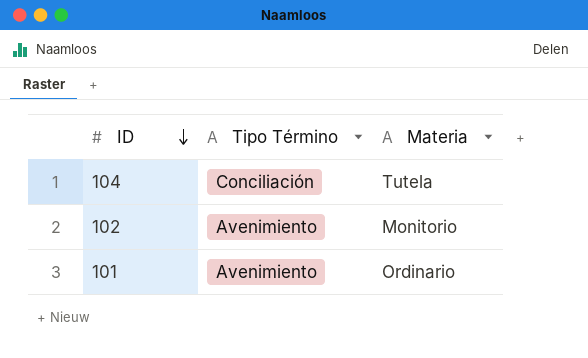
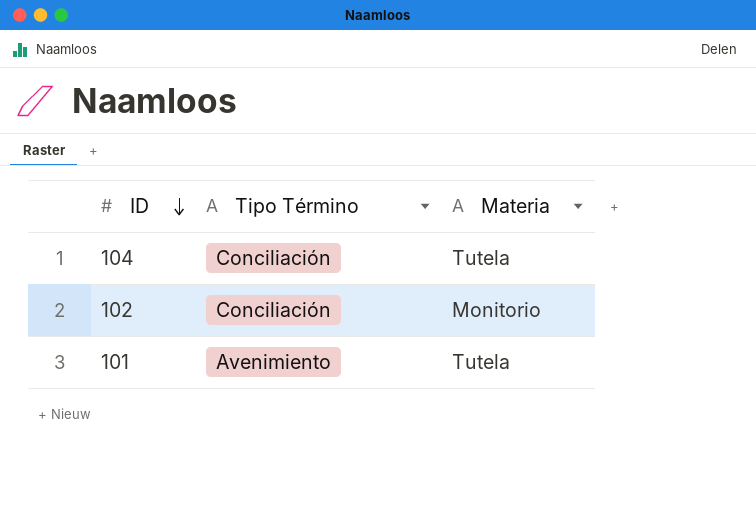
102 | Tipo Término: Avenimiento -> Conciliación
101 | Materia: Ordinario -> Tutela

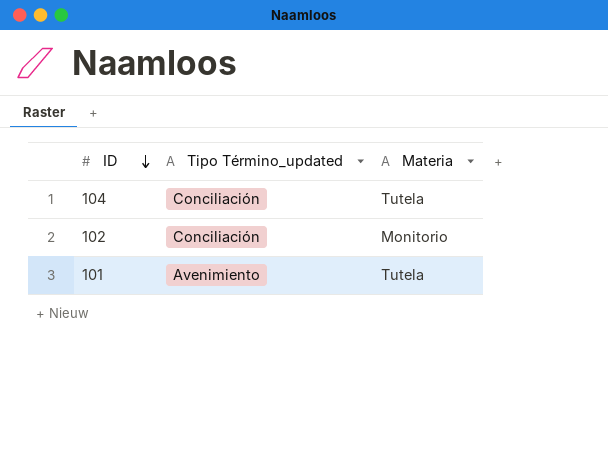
column name: Tipo Término -> Tipo Término_updated

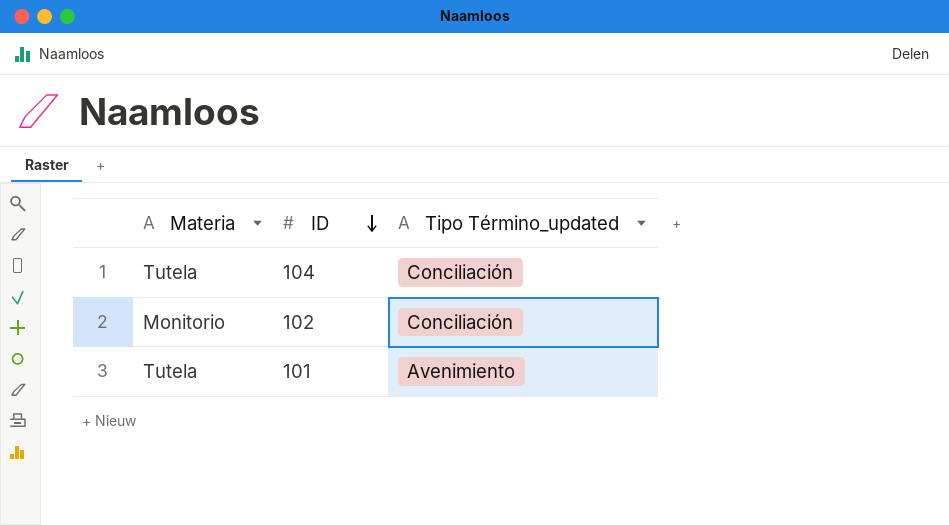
column Materia | position: 3 -> 1

